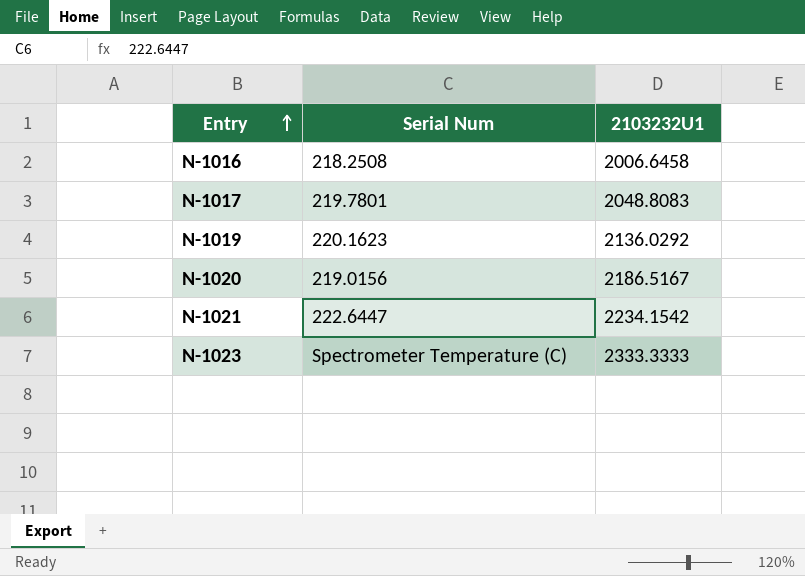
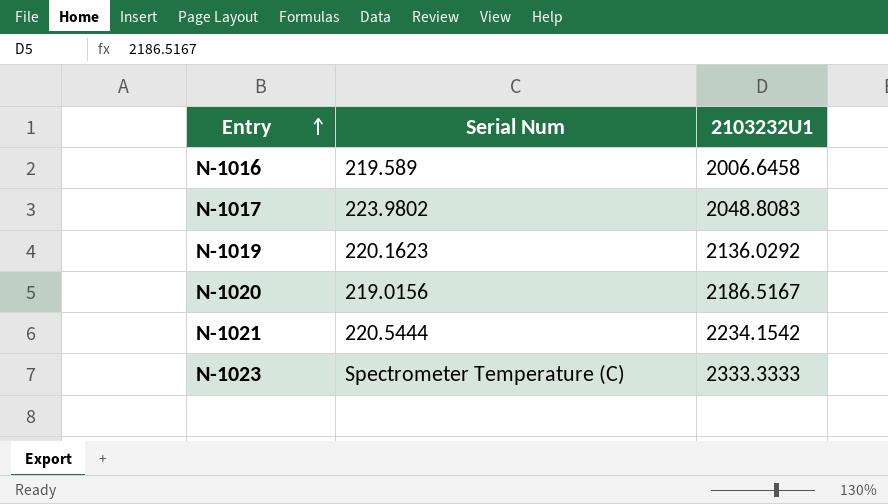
N-1016 | Serial Num: 218.2508 -> 219.589
N-1017 | Serial Num: 219.7801 -> 223.9802
N-1021 | Serial Num: 222.6447 -> 220.5444

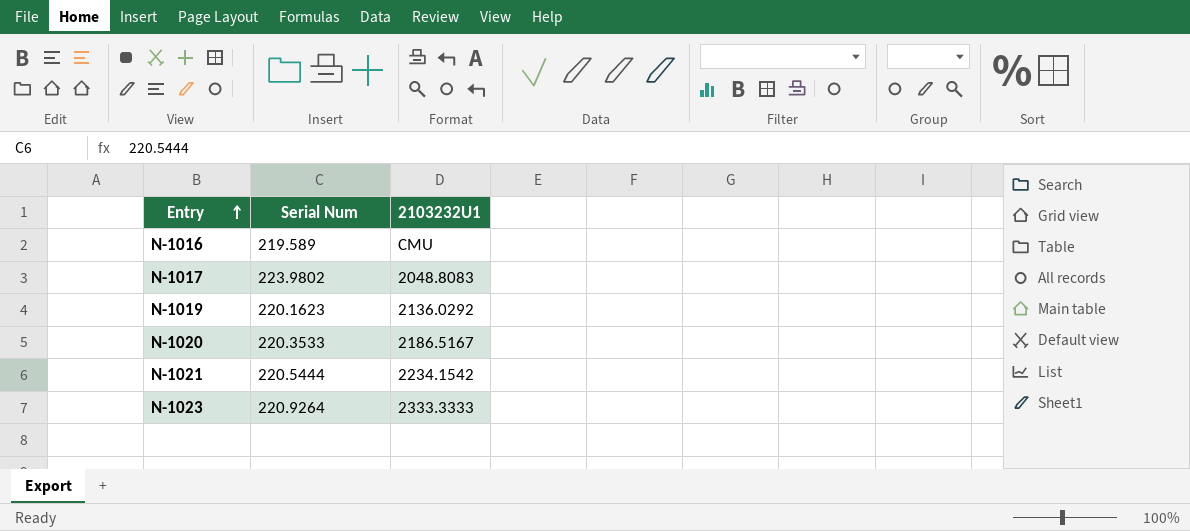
N-1016 | 2103232U1: 2006.6458 -> CMU
N-1020 | Serial Num: 219.0156 -> 220.3533
N-1023 | Serial Num: Spectrometer Temperature (C) -> 220.9264

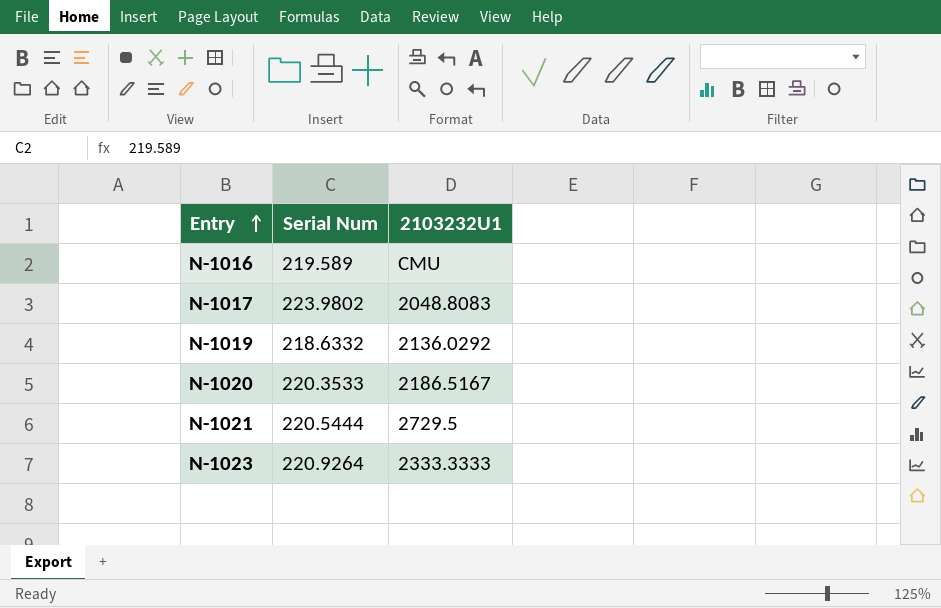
N-1019 | Serial Num: 220.1623 -> 218.6332
N-1021 | 2103232U1: 2234.1542 -> 2729.5

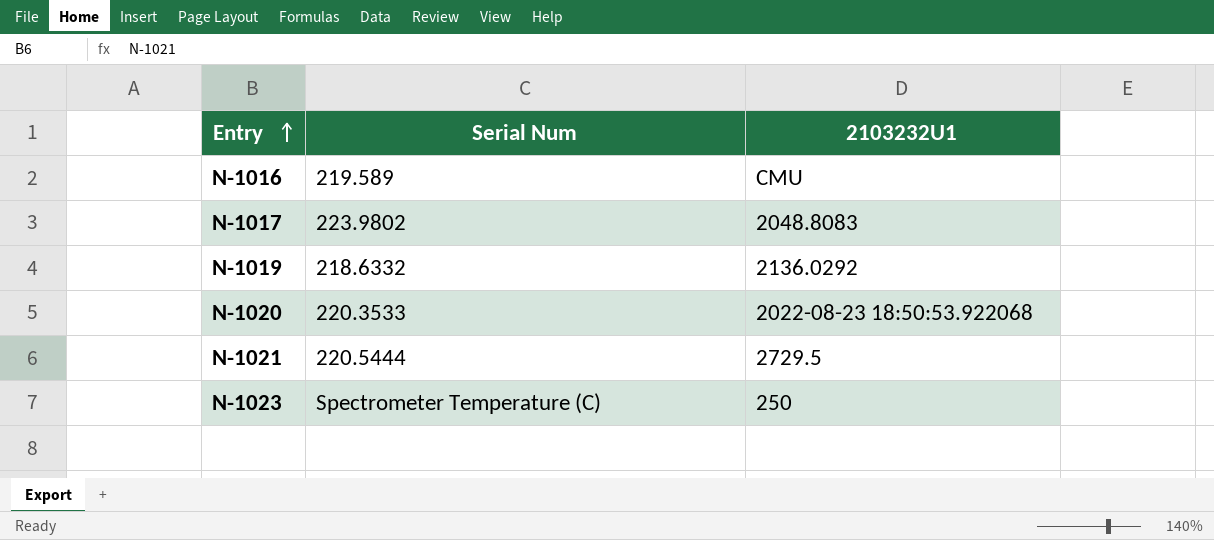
N-1020 | 2103232U1: 2186.5167 -> 2022-08-23 18:50:53.922068
N-1023 | Serial Num: 220.9264 -> Spectrometer Temperature (C)
N-1023 | 2103232U1: 2333.3333 -> 250

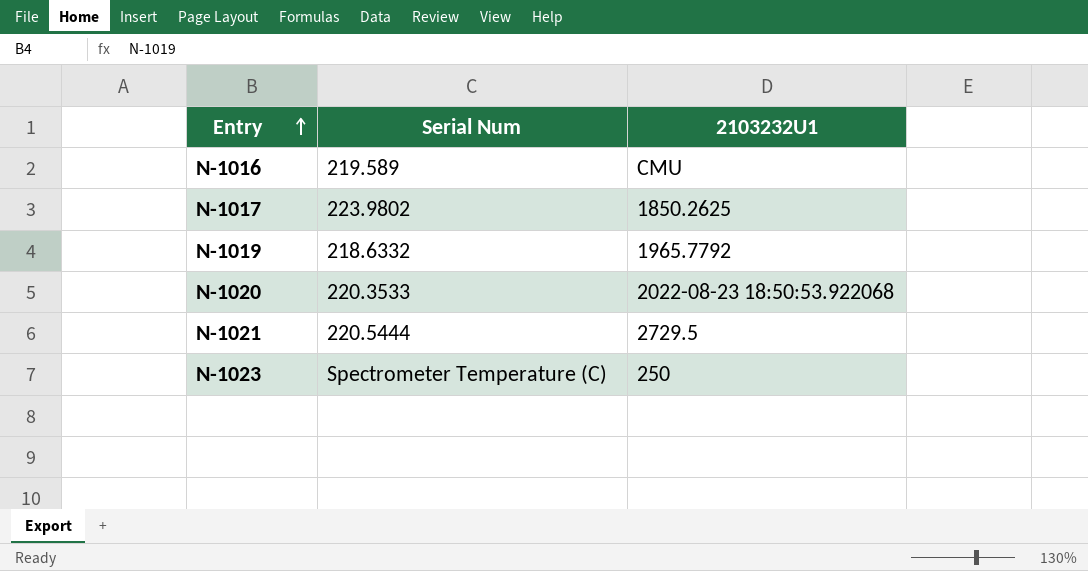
N-1017 | 2103232U1: 2048.8083 -> 1850.2625
N-1019 | 2103232U1: 2136.0292 -> 1965.7792

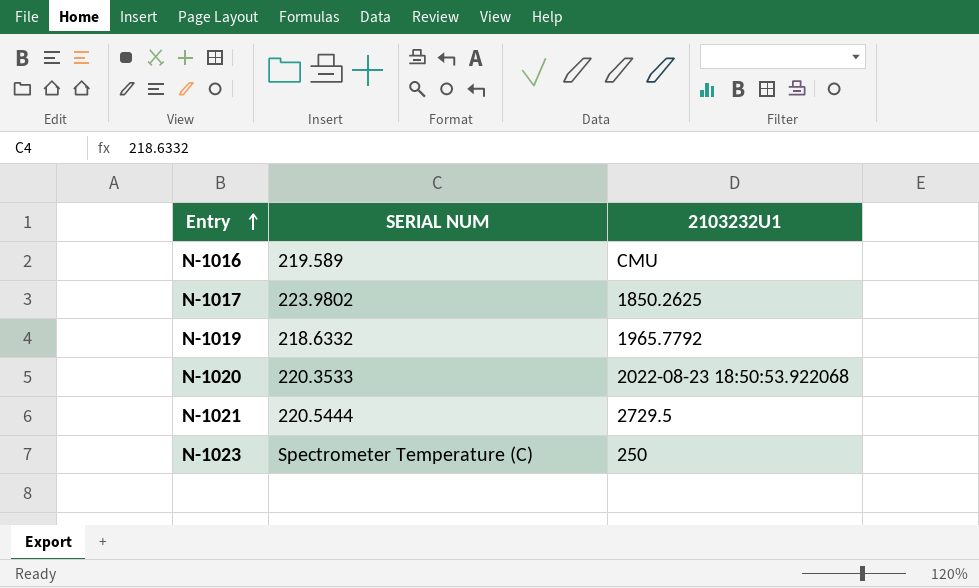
column name: Serial Num -> SERIAL NUM

